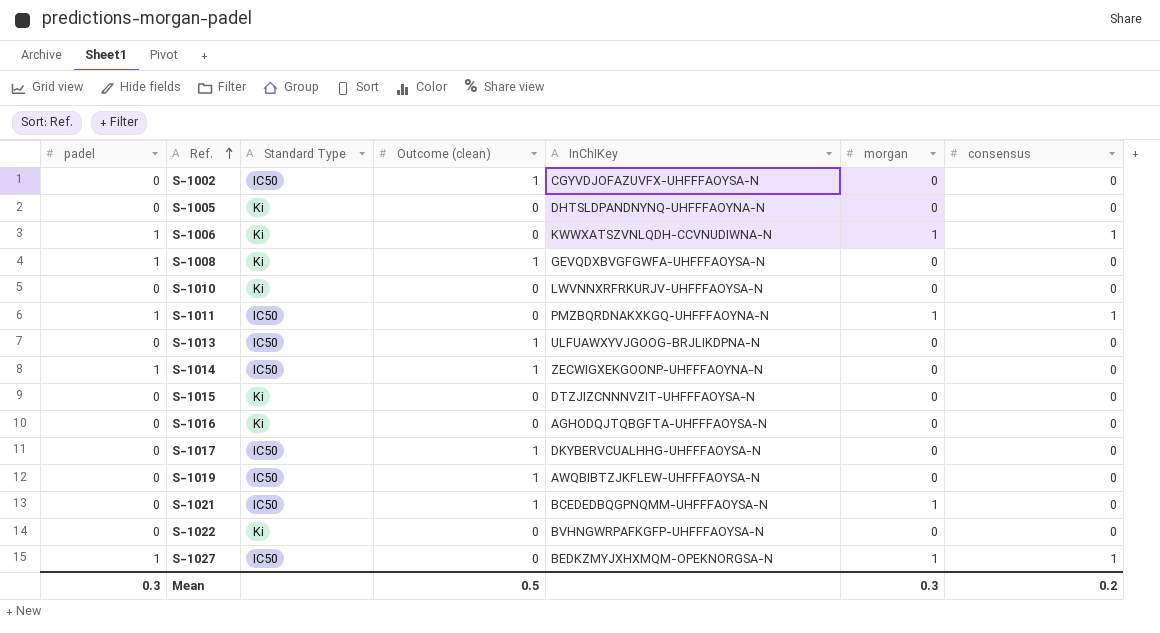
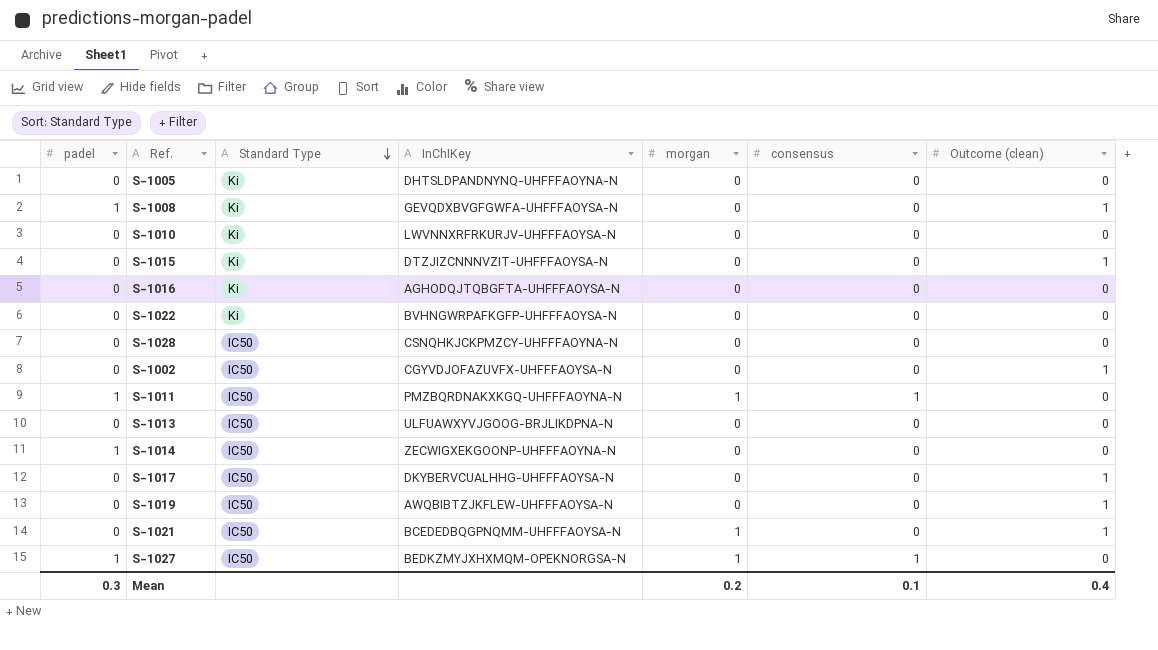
row order: Ref. ascending -> Standard Type descending
column Outcome (clean) | position: 4 -> 7
row S-1006: 1 | Ki | 0 | KWWXATSZVNLQDH-CCVNUDIWNA-N | 1 | 1 -> none
S-1015 | Outcome (clean): 0 -> 1
row S-1028: none -> 0 | IC50 | CSNQHKJCKPMZCY-UHFFFAOYNA-N | 0 | 0 | 0
S-1013 | Outcome (clean): 1 -> 0
S-1014 | Outcome (clean): 1 -> 0
Mean | morgan: 0.3 -> 0.2
Mean | consensus: 0.2 -> 0.1
Mean | Outcome (clean): 0.5 -> 0.4

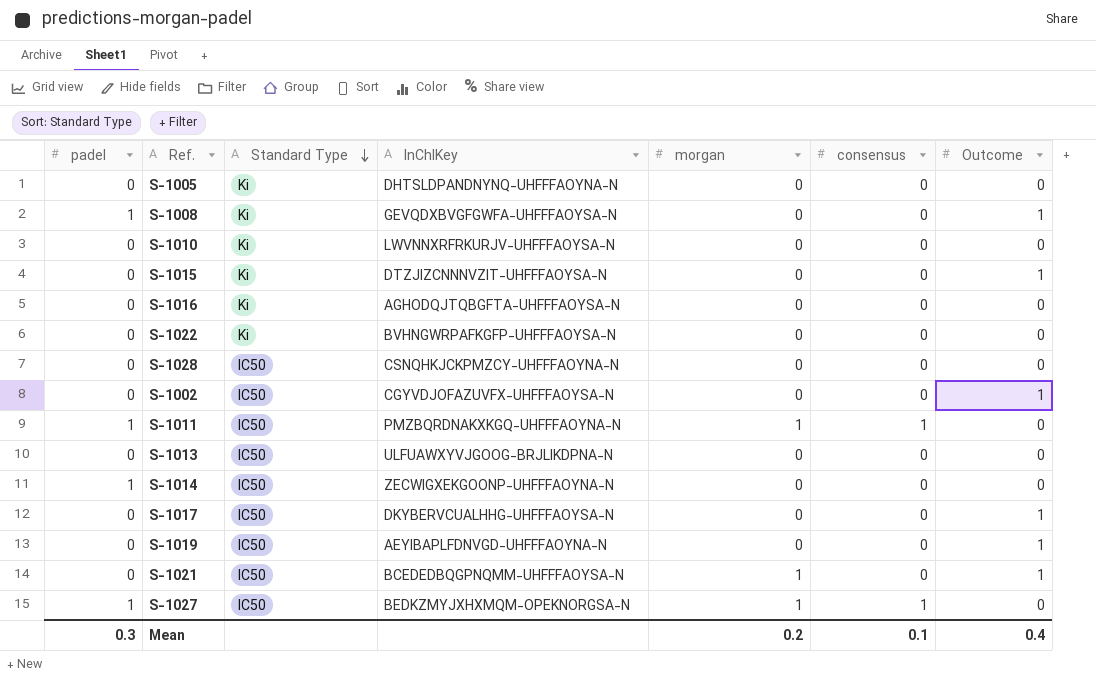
column name: Outcome (clean) -> Outcome
S-1019 | InChIKey: AWQBIBTZJKFLEW-UHFFFAOYSA-N -> AEYIBAPLFDNVGD-UHFFFAOYNA-N

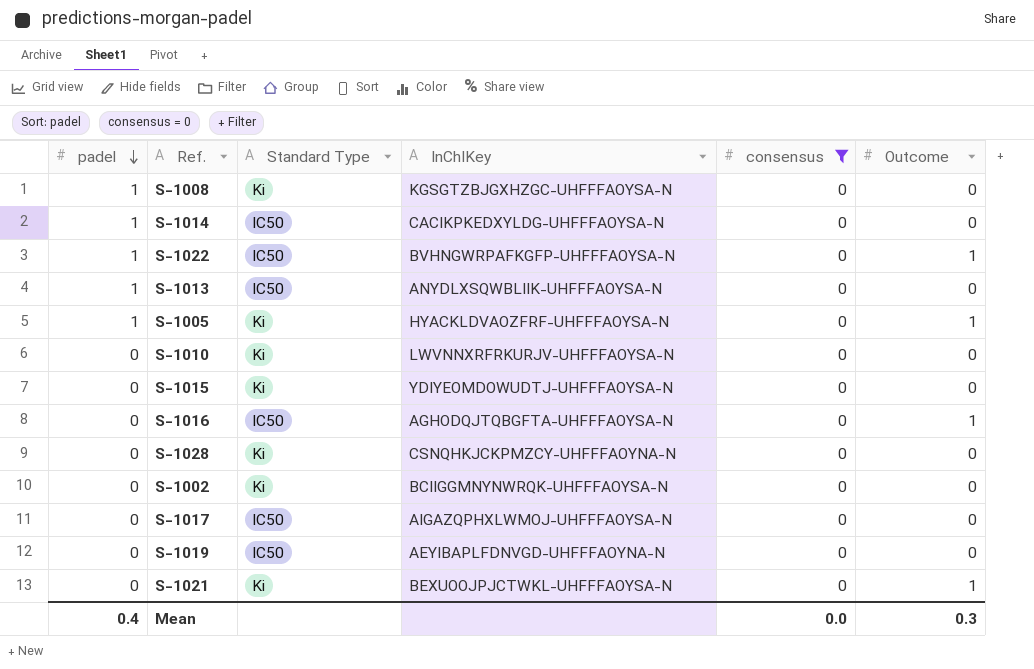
filter: none -> consensus = 0
row order: Standard Type descending -> padel descending
column morgan | position: 5 -> none
S-1008 | InChIKey: GEVQDXBVGFGWFA-UHFFFAOYSA-N -> KGSGTZBJGXHZGC-UHFFFAOYSA-N
S-1008 | Outcome: 1 -> 0
S-1014 | InChIKey: ZECWIGXEKGOONP-UHFFFAOYNA-N -> CACIKPKEDXYLDG-UHFFFAOYSA-N
S-1022 | padel: 0 -> 1
S-1022 | Standard Type: Ki -> IC50
S-1022 | Outcome: 0 -> 1
S-1013 | padel: 0 -> 1
S-1013 | InChIKey: ULFUAWXYVJGOOG-BRJLIKDPNA-N -> ANYDLXSQWBLIIK-UHFFFAOYSA-N
S-1005 | padel: 0 -> 1
S-1005 | InChIKey: DHTSLDPANDNYNQ-UHFFFAOYNA-N -> HYACKLDVAOZFRF-UHFFFAOYSA-N
S-1005 | Outcome: 0 -> 1
S-1015 | InChIKey: DTZJIZCNNNVZIT-UHFFFAOYSA-N -> YDIYEOMDOWUDTJ-UHFFFAOYSA-N
S-1015 | Outcome: 1 -> 0
S-1016 | Standard Type: Ki -> IC50
S-1016 | Outcome: 0 -> 1
S-1028 | Standard Type: IC50 -> Ki
S-1002 | Standard Type: IC50 -> Ki
S-1002 | InChIKey: CGYVDJOFAZUVFX-UHFFFAOYSA-N -> BCIIGGMNYNWRQK-UHFFFAOYSA-N
S-1002 | Outcome: 1 -> 0
S-1017 | InChIKey: DKYBERVCUALHHG-UHFFFAOYSA-N -> AIGAZQPHXLWMOJ-UHFFFAOYSA-N
S-1017 | Outcome: 1 -> 0
S-1019 | Outcome: 1 -> 0
S-1021 | Standard Type: IC50 -> Ki
S-1021 | InChIKey: BCEDEDBQGPNQMM-UHFFFAOYSA-N -> BEXUOOJPJCTWKL-UHFFFAOYSA-N
Mean | padel: 0.3 -> 0.4
Mean | consensus: 0.1 -> 0.0
Mean | Outcome: 0.4 -> 0.3

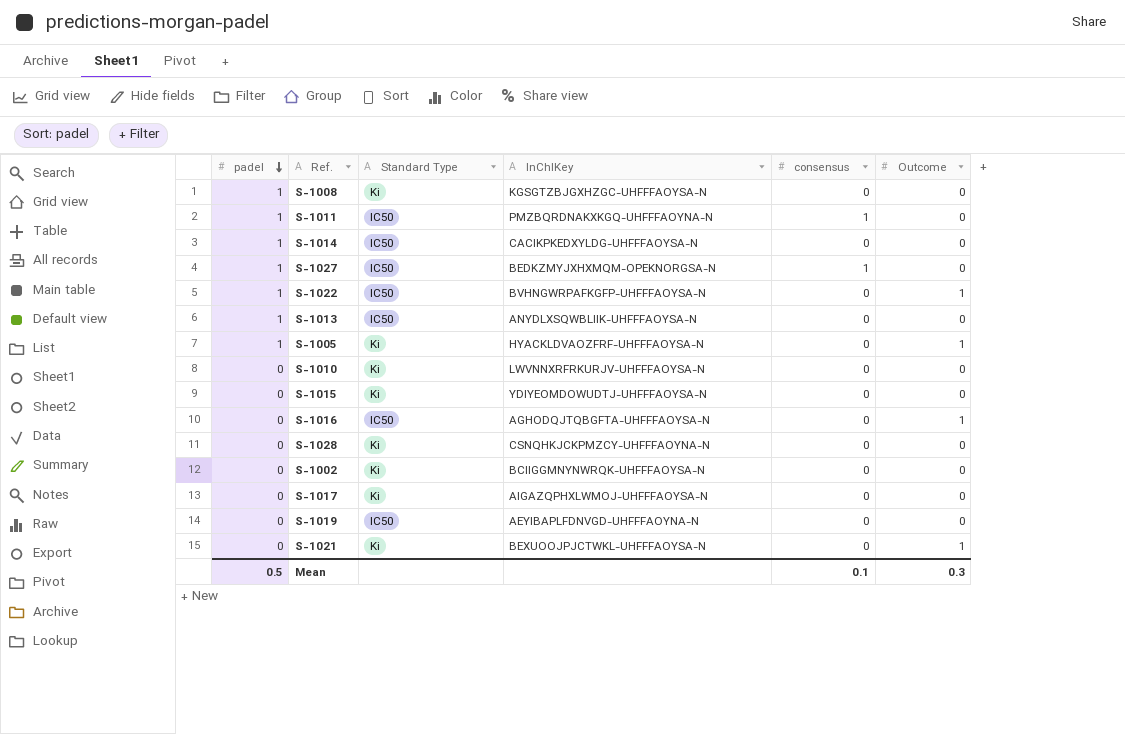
filter: consensus = 0 -> none
S-1017 | Standard Type: IC50 -> Ki
Mean | padel: 0.4 -> 0.5
Mean | consensus: 0.0 -> 0.1

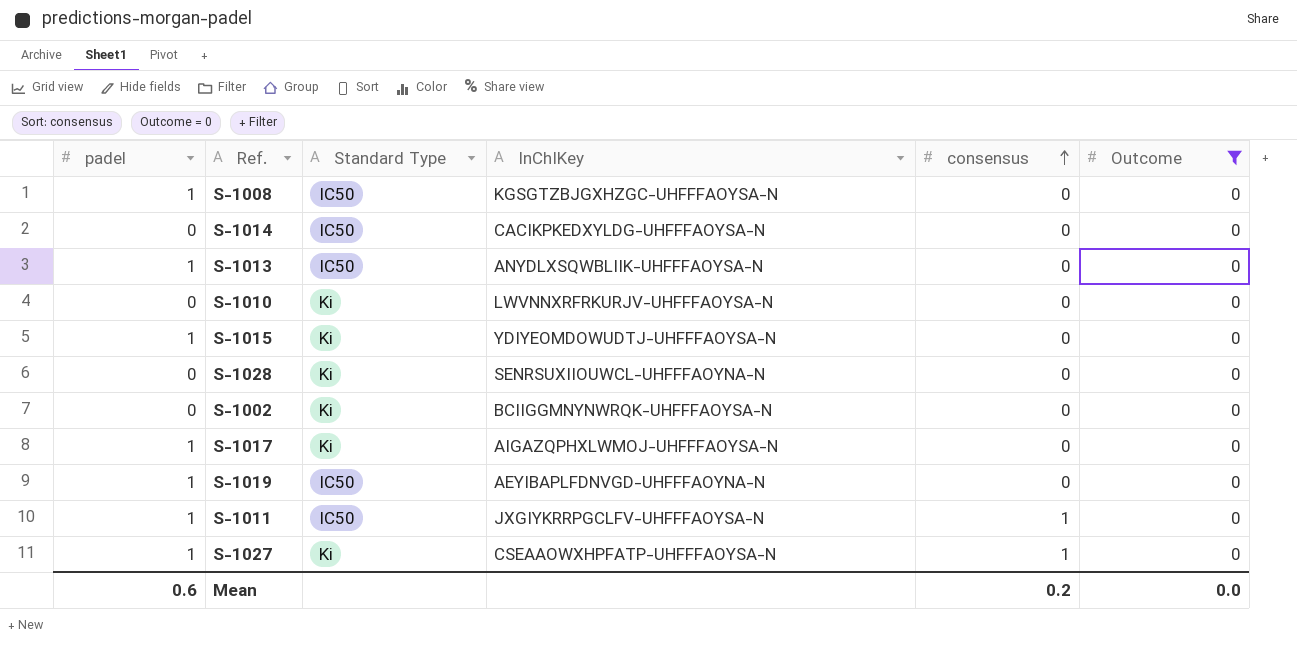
filter: none -> Outcome = 0
row order: padel descending -> consensus ascending
S-1008 | Standard Type: Ki -> IC50
S-1014 | padel: 1 -> 0
S-1015 | padel: 0 -> 1
S-1028 | InChIKey: CSNQHKJCKPMZCY-UHFFFAOYNA-N -> SENRSUXIIOUWCL-UHFFFAOYNA-N
S-1017 | padel: 0 -> 1
S-1019 | padel: 0 -> 1
S-1011 | InChIKey: PMZBQRDNAKXKGQ-UHFFFAOYNA-N -> JXGIYKRRPGCLFV-UHFFFAOYSA-N
S-1027 | Standard Type: IC50 -> Ki
S-1027 | InChIKey: BEDKZMYJXHXMQM-OPEKNORGSA-N -> CSEAAOWXHPFATP-UHFFFAOYSA-N
Mean | padel: 0.5 -> 0.6
Mean | consensus: 0.1 -> 0.2
Mean | Outcome: 0.3 -> 0.0

